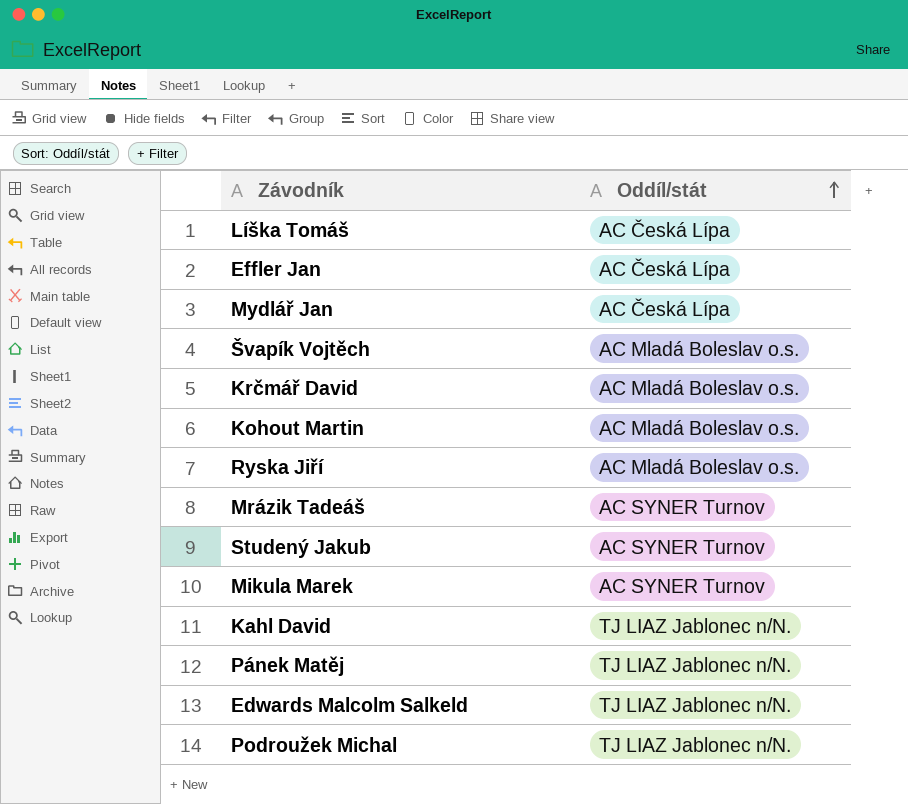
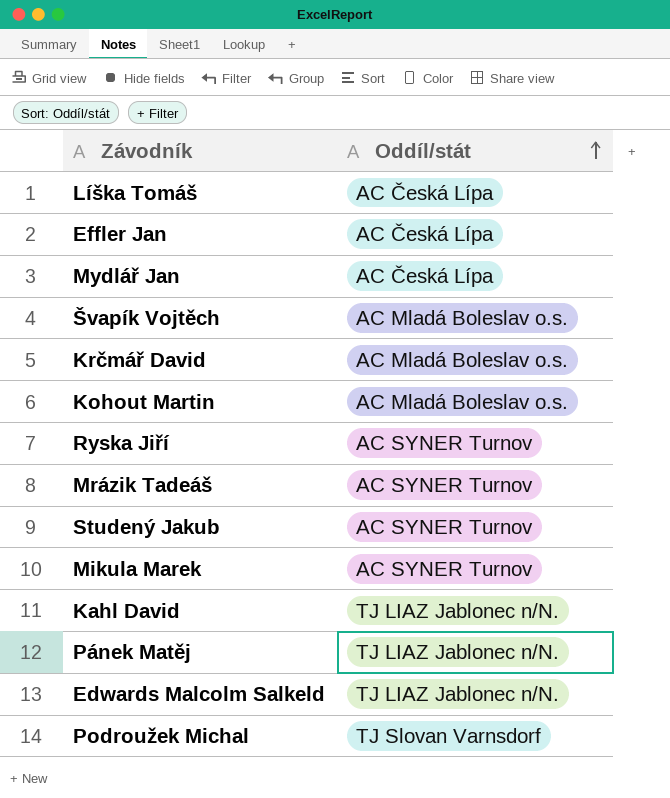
Ryska Jiří | Oddíl/stát: AC Mladá Boleslav o.s. -> AC SYNER Turnov
Podroužek Michal | Oddíl/stát: TJ LIAZ Jablonec n/N. -> TJ Slovan Varnsdorf

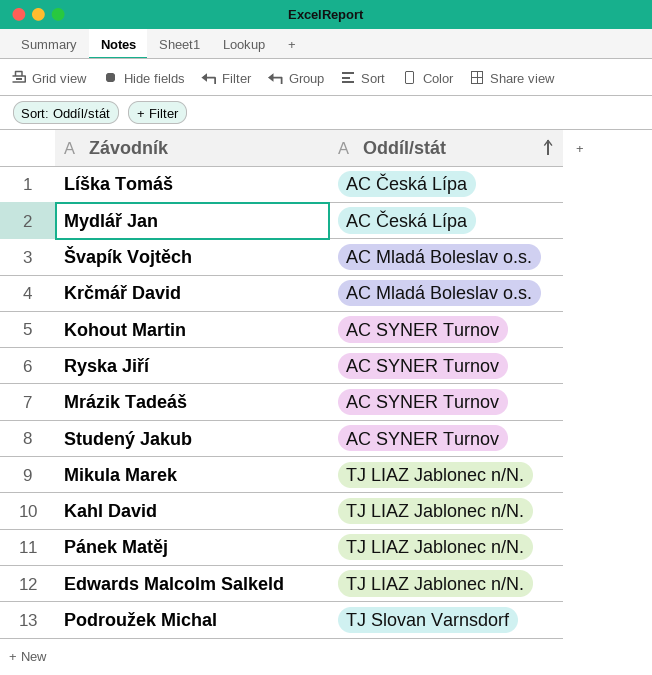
row Effler Jan: AC Česká Lípa -> none
Kohout Martin | Oddíl/stát: AC Mladá Boleslav o.s. -> AC SYNER Turnov
Mikula Marek | Oddíl/stát: AC SYNER Turnov -> TJ LIAZ Jablonec n/N.

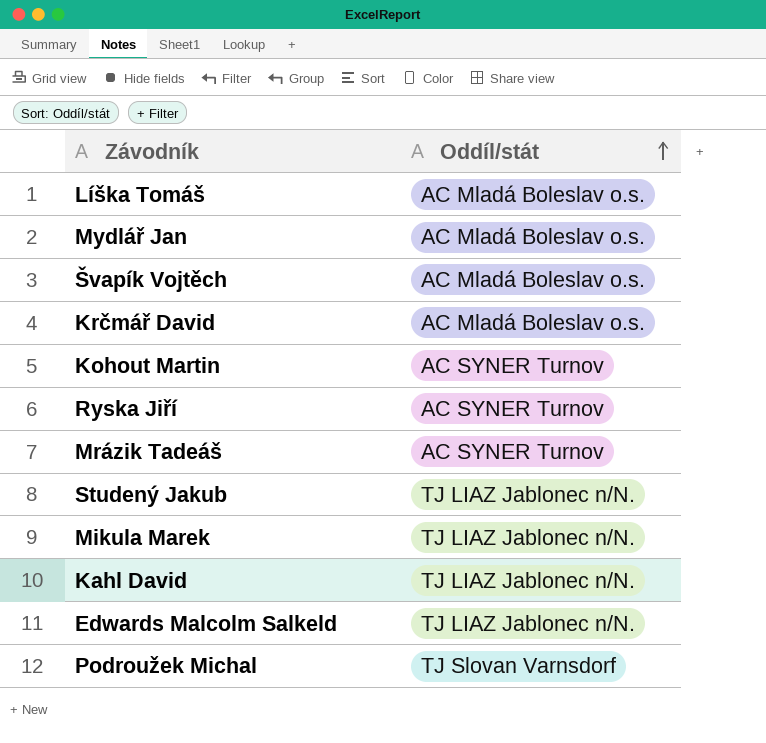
row Pánek Matěj: TJ LIAZ Jablonec n/N. -> none
Líška Tomáš | Oddíl/stát: AC Česká Lípa -> AC Mladá Boleslav o.s.
Mydlář Jan | Oddíl/stát: AC Česká Lípa -> AC Mladá Boleslav o.s.
Studený Jakub | Oddíl/stát: AC SYNER Turnov -> TJ LIAZ Jablonec n/N.

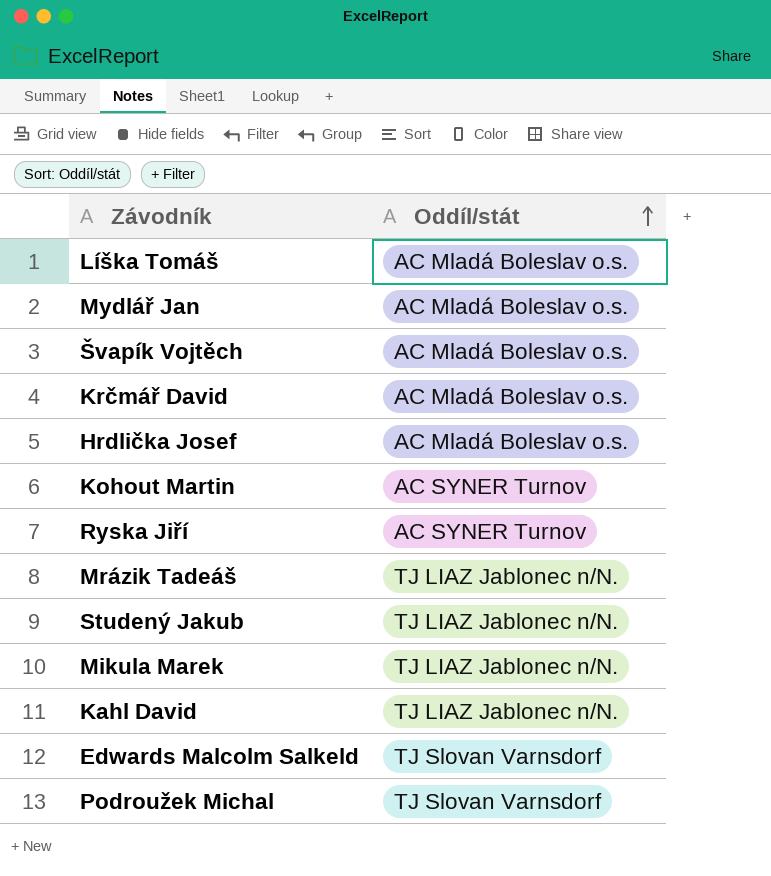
row Hrdlička Josef: none -> AC Mladá Boleslav o.s.
Mrázik Tadeáš | Oddíl/stát: AC SYNER Turnov -> TJ LIAZ Jablonec n/N.
Edwards Malcolm Salkeld | Oddíl/stát: TJ LIAZ Jablonec n/N. -> TJ Slovan Varnsdorf

